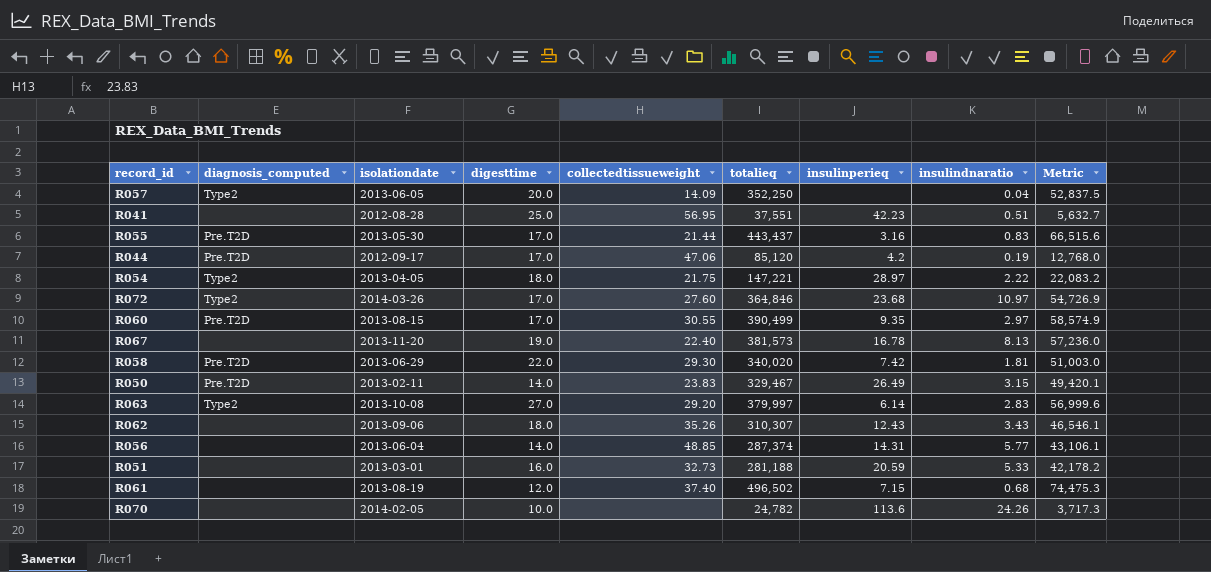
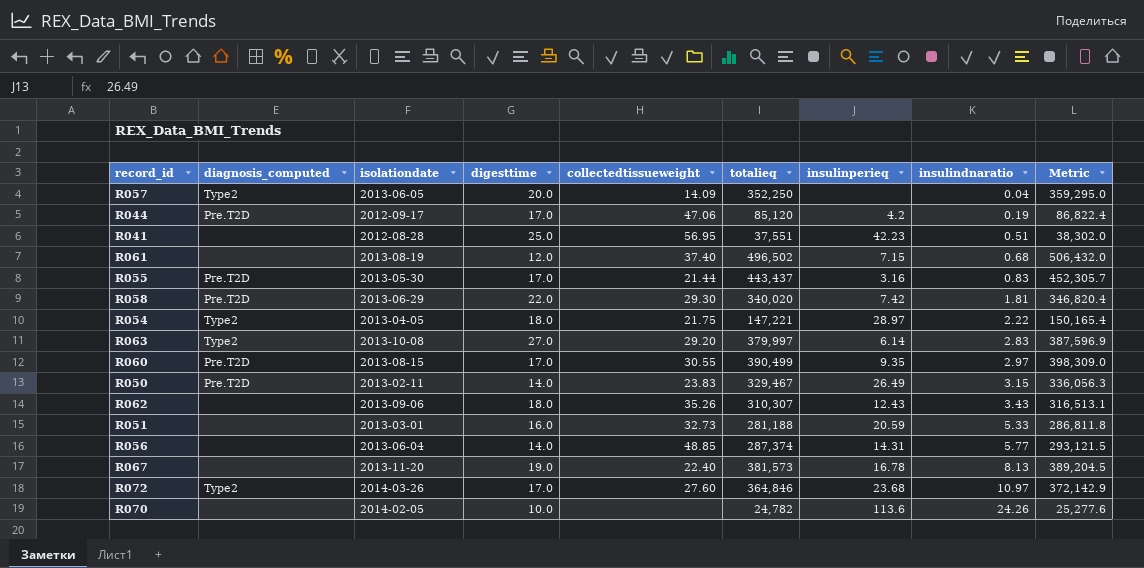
row order: none -> insulindnaratio ascending
column Metric | formula: [totalieq] * 0.15 -> [totalieq] * 1.02

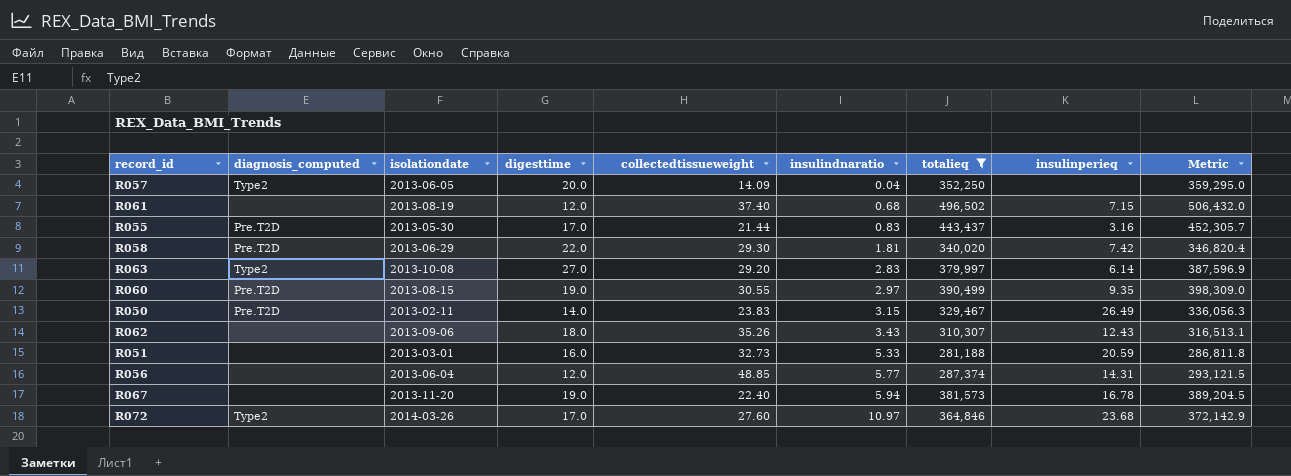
filter: none -> totalieq >= 281,188
column insulindnaratio | position: 8 -> 6
R060 | digesttime: 17.0 -> 19.0
R056 | digesttime: 14.0 -> 12.0
R067 | insulindnaratio: 8.13 -> 5.94

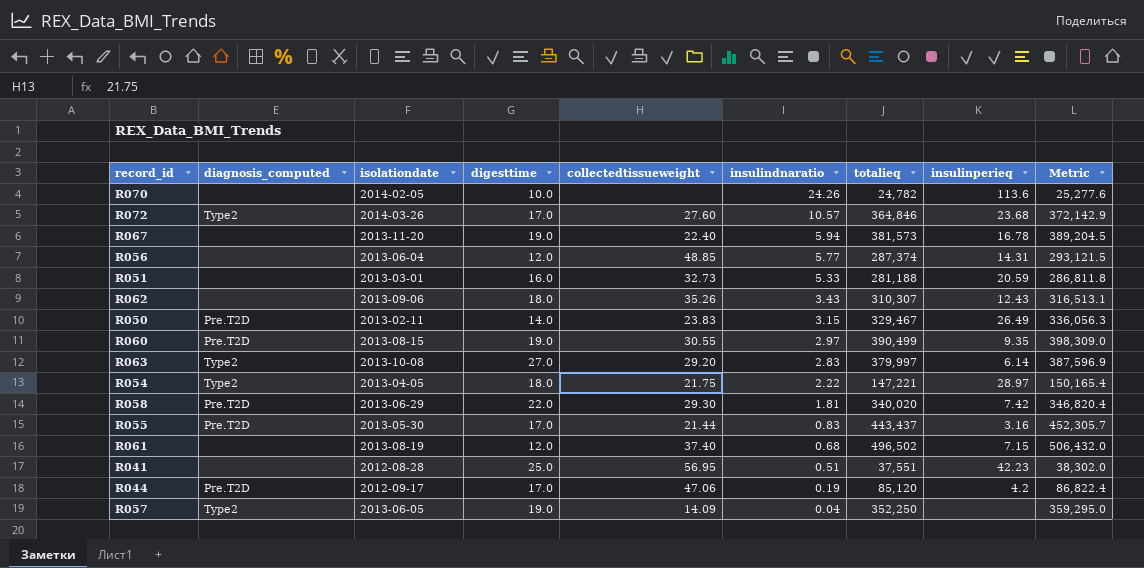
filter: totalieq >= 281,188 -> none
row order: insulindnaratio ascending -> insulindnaratio descending
R072 | insulindnaratio: 10.97 -> 10.57
R057 | digesttime: 20.0 -> 19.0

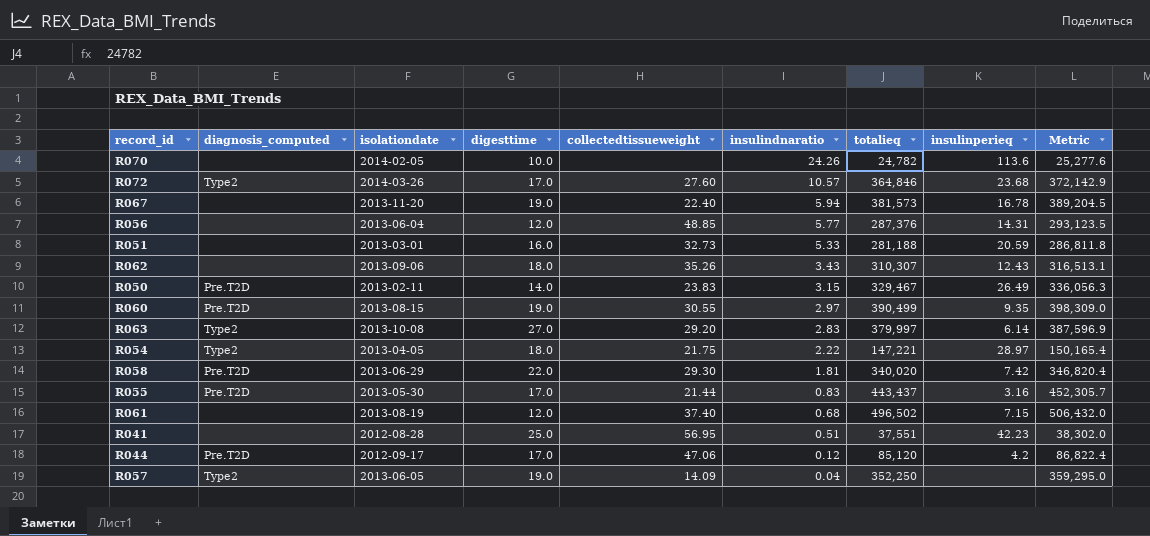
R056 | totalieq: 287,374 -> 287,376
R056 | Metric: 293,121.5 -> 293,123.5
R044 | insulindnaratio: 0.19 -> 0.12

